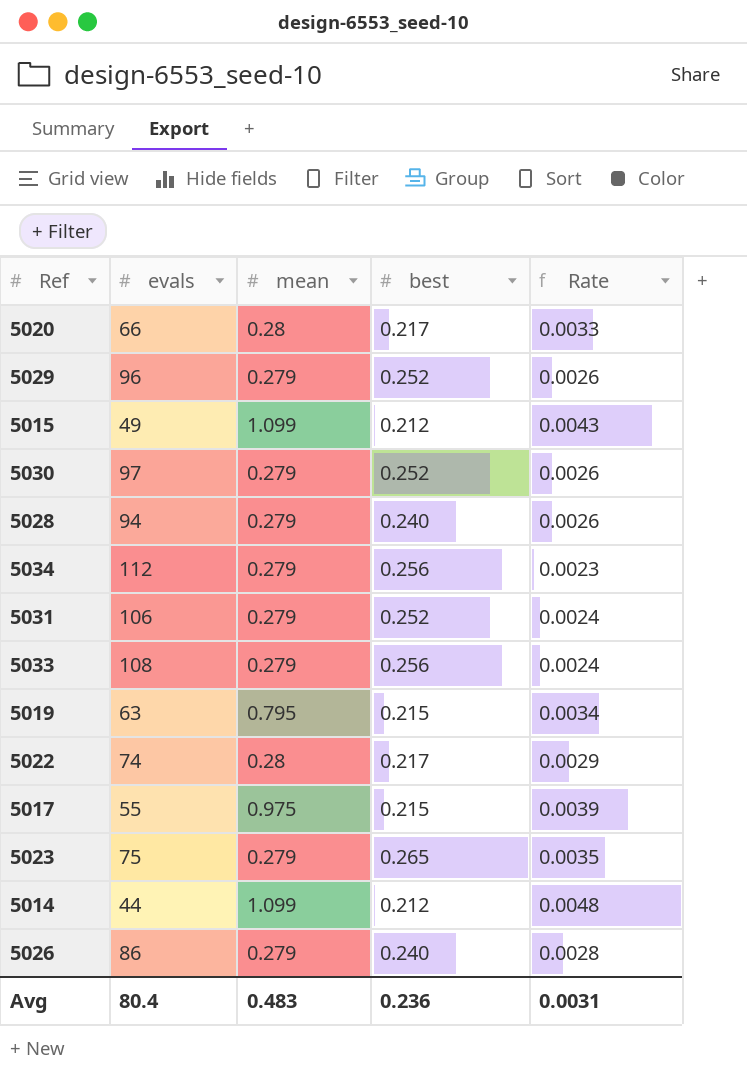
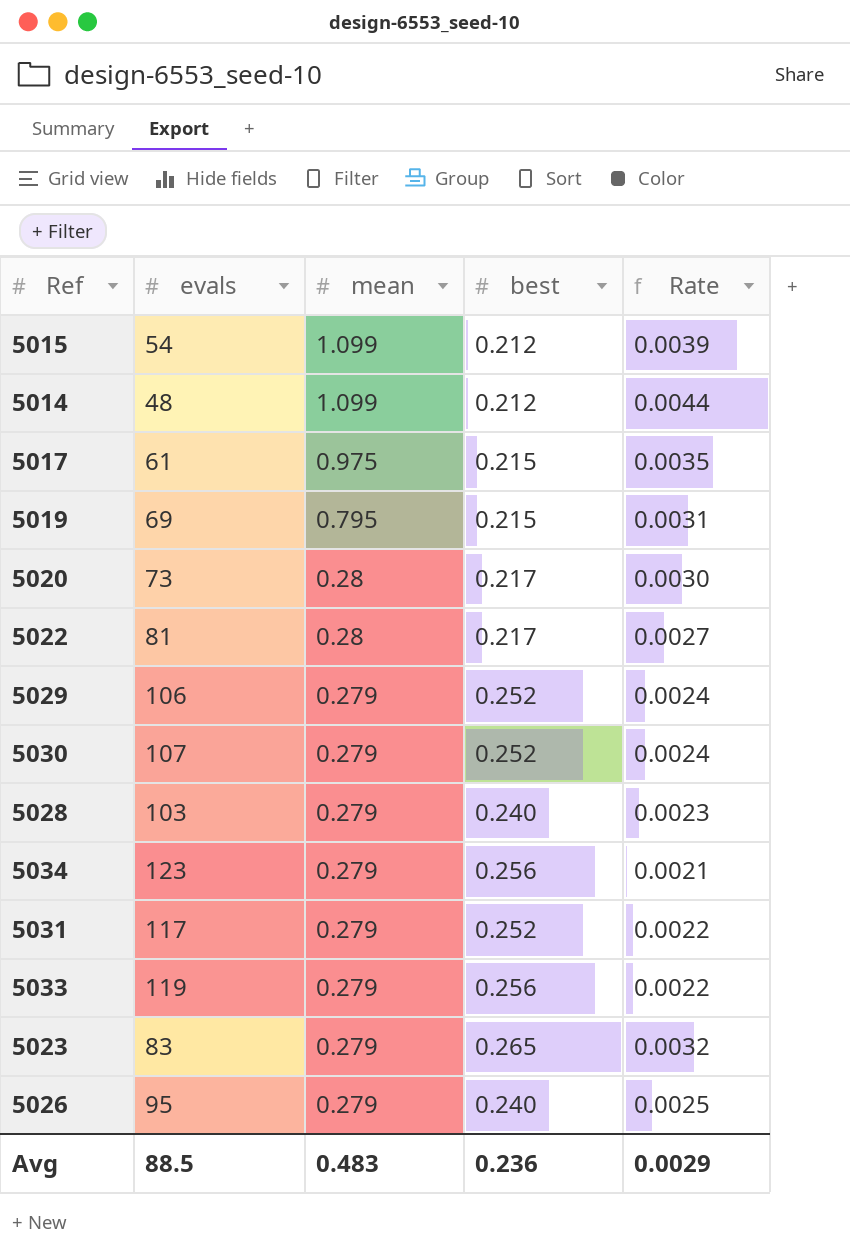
row order: none -> mean descending
5015 | evals: 49 -> 54
5015 | Rate: 0.0043 -> 0.0039
5014 | evals: 44 -> 48
5014 | Rate: 0.0048 -> 0.0044
5017 | evals: 55 -> 61
5017 | Rate: 0.0039 -> 0.0035
5019 | evals: 63 -> 69
5019 | Rate: 0.0034 -> 0.0031
5020 | evals: 66 -> 73
5020 | Rate: 0.0033 -> 0.0030
5022 | evals: 74 -> 81
5022 | Rate: 0.0029 -> 0.0027
5029 | evals: 96 -> 106
5029 | Rate: 0.0026 -> 0.0024
5030 | evals: 97 -> 107
5030 | Rate: 0.0026 -> 0.0024
5028 | evals: 94 -> 103
5028 | Rate: 0.0026 -> 0.0023
5034 | evals: 112 -> 123
5034 | Rate: 0.0023 -> 0.0021
5031 | evals: 106 -> 117
5031 | Rate: 0.0024 -> 0.0022
5033 | evals: 108 -> 119
5033 | Rate: 0.0024 -> 0.0022
5023 | evals: 75 -> 83
5023 | Rate: 0.0035 -> 0.0032
5026 | evals: 86 -> 95
5026 | Rate: 0.0028 -> 0.0025
Avg | evals: 80.4 -> 88.5
Avg | Rate: 0.0031 -> 0.0029

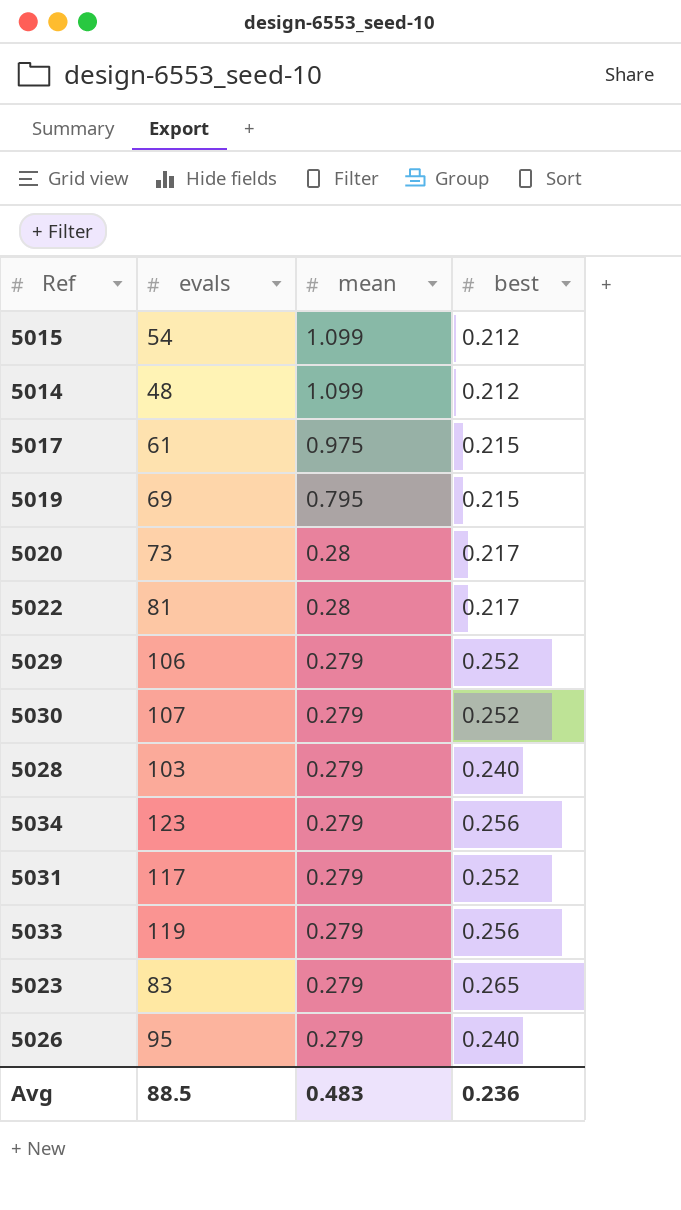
column Rate | formula: [best] / [evals] -> none

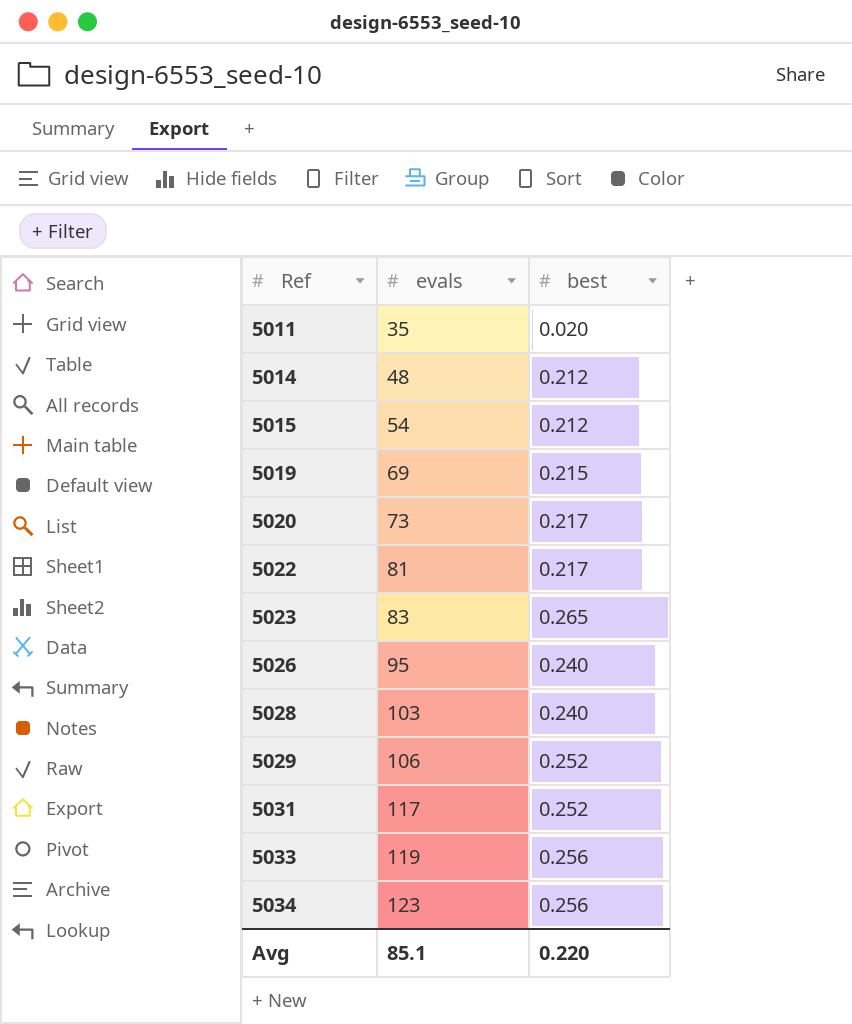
row order: mean descending -> Ref ascending
column mean | position: 3 -> none
row 5017: 61 | 0.975 | 0.215 -> none
row 5030: 107 | 0.279 | 0.252 -> none
row 5011: none -> 35 | 0.020
Avg | evals: 88.5 -> 85.1
Avg | best: 0.236 -> 0.220

